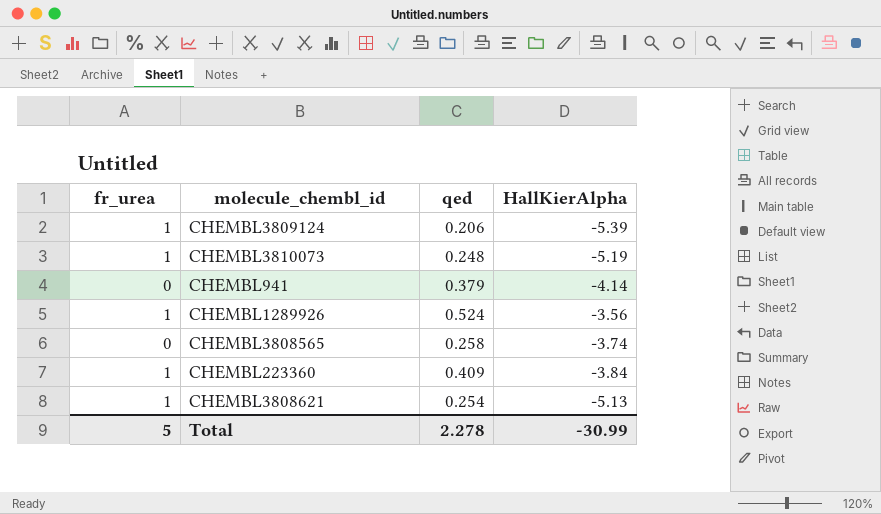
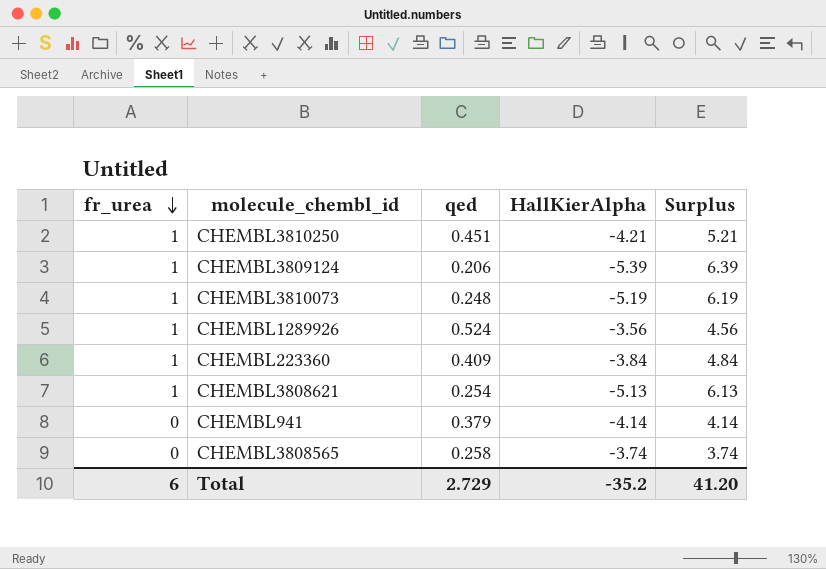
row order: none -> fr_urea descending
column Surplus | formula: none -> [fr_urea] - [HallKierAlpha]
row CHEMBL3810250: none -> 1 | 0.451 | -4.21 | 5.21
Total | fr_urea: 5 -> 6
Total | qed: 2.278 -> 2.729
Total | HallKierAlpha: -30.99 -> -35.2

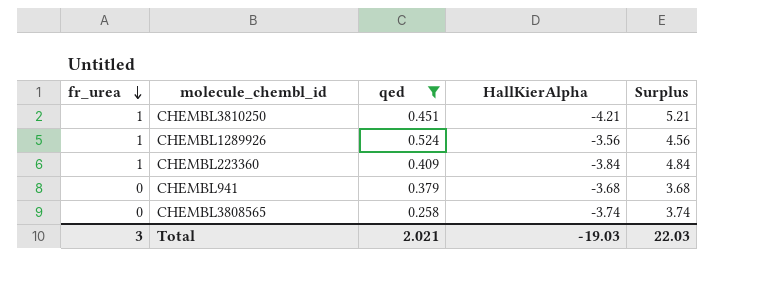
filter: none -> qed >= 0.258
CHEMBL941 | HallKierAlpha: -4.14 -> -3.68
CHEMBL941 | Surplus: 4.14 -> 3.68
Total | fr_urea: 6 -> 3
Total | qed: 2.729 -> 2.021
Total | HallKierAlpha: -35.2 -> -19.03
Total | Surplus: 41.20 -> 22.03

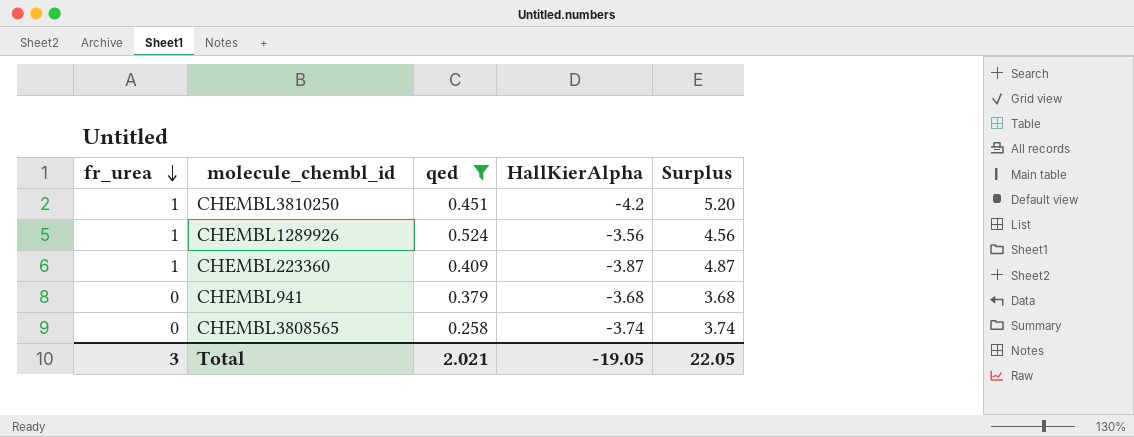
CHEMBL3810250 | HallKierAlpha: -4.21 -> -4.2
CHEMBL3810250 | Surplus: 5.21 -> 5.20
CHEMBL223360 | HallKierAlpha: -3.84 -> -3.87
CHEMBL223360 | Surplus: 4.84 -> 4.87
Total | HallKierAlpha: -19.03 -> -19.05
Total | Surplus: 22.03 -> 22.05

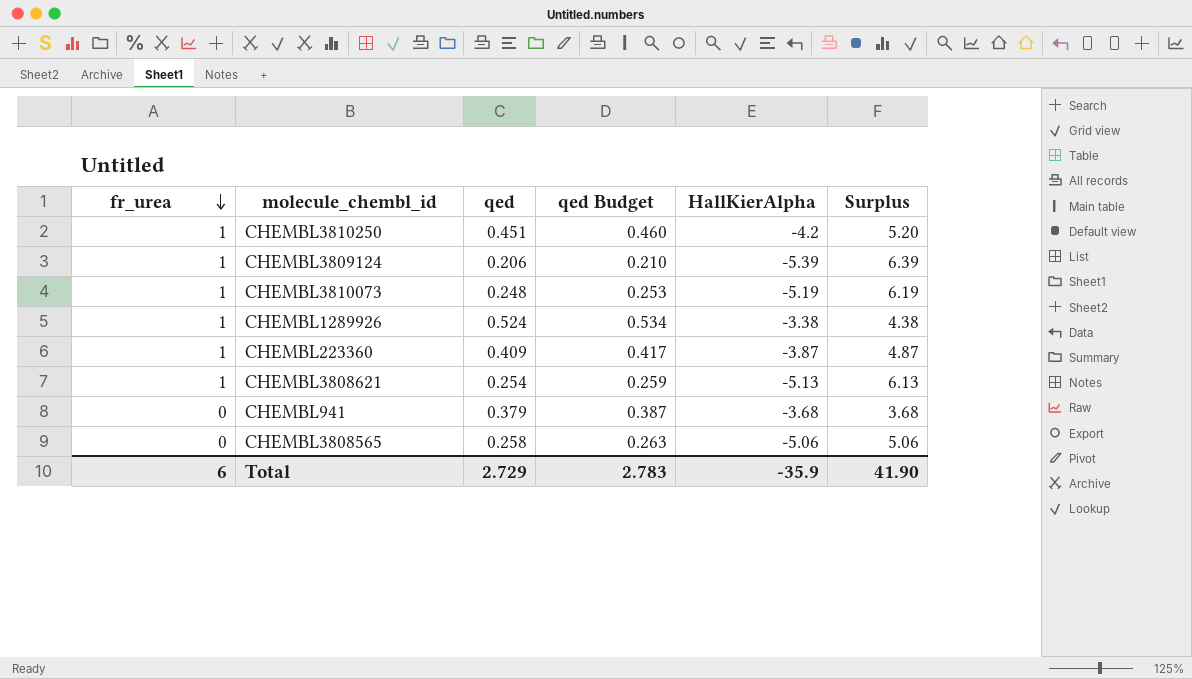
filter: qed >= 0.258 -> none
column qed Budget | formula: none -> [qed] * 1.02
CHEMBL1289926 | HallKierAlpha: -3.56 -> -3.38
CHEMBL1289926 | Surplus: 4.56 -> 4.38
CHEMBL3808565 | HallKierAlpha: -3.74 -> -5.06
CHEMBL3808565 | Surplus: 3.74 -> 5.06
Total | fr_urea: 3 -> 6
Total | qed: 2.021 -> 2.729
Total | HallKierAlpha: -19.05 -> -35.9
Total | Surplus: 22.05 -> 41.90

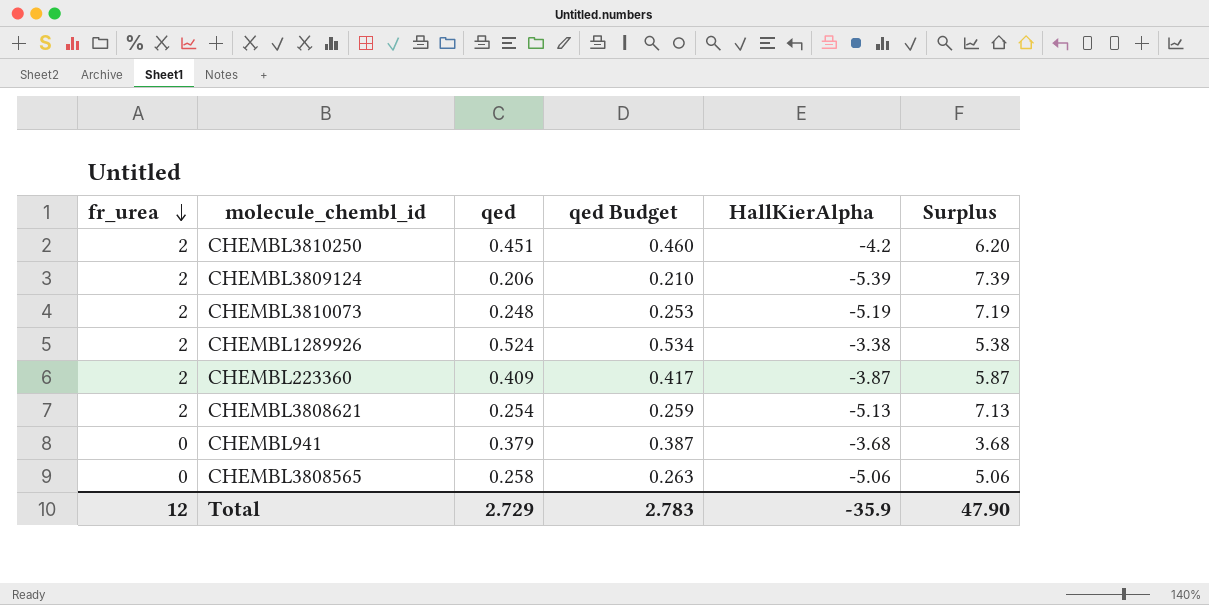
CHEMBL3810250 | fr_urea: 1 -> 2
CHEMBL3810250 | Surplus: 5.20 -> 6.20
CHEMBL3809124 | fr_urea: 1 -> 2
CHEMBL3809124 | Surplus: 6.39 -> 7.39
CHEMBL3810073 | fr_urea: 1 -> 2
CHEMBL3810073 | Surplus: 6.19 -> 7.19
CHEMBL1289926 | fr_urea: 1 -> 2
CHEMBL1289926 | Surplus: 4.38 -> 5.38
CHEMBL223360 | fr_urea: 1 -> 2
CHEMBL223360 | Surplus: 4.87 -> 5.87
CHEMBL3808621 | fr_urea: 1 -> 2
CHEMBL3808621 | Surplus: 6.13 -> 7.13
Total | fr_urea: 6 -> 12
Total | Surplus: 41.90 -> 47.90

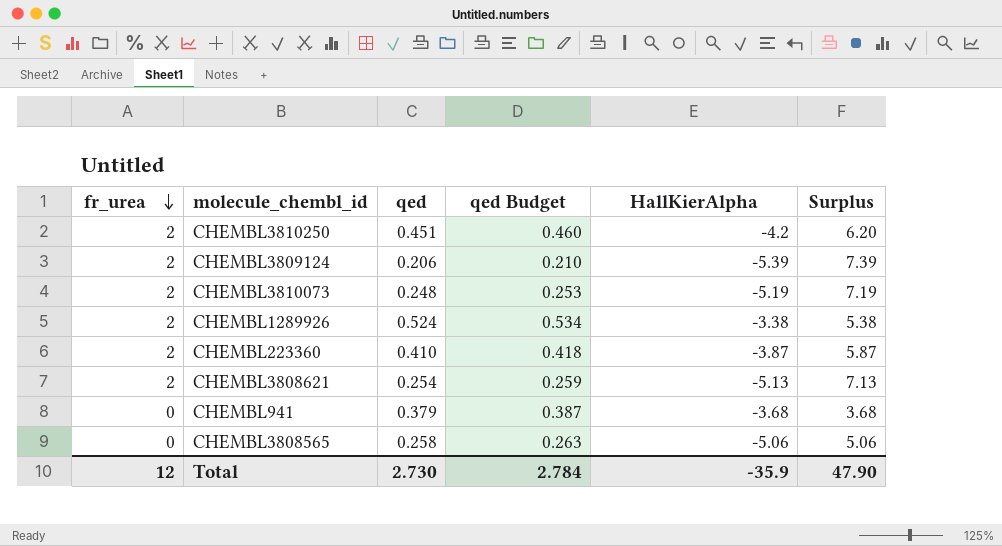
CHEMBL223360 | qed: 0.409 -> 0.410
CHEMBL223360 | qed Budget: 0.417 -> 0.418
Total | qed: 2.729 -> 2.730
Total | qed Budget: 2.783 -> 2.784

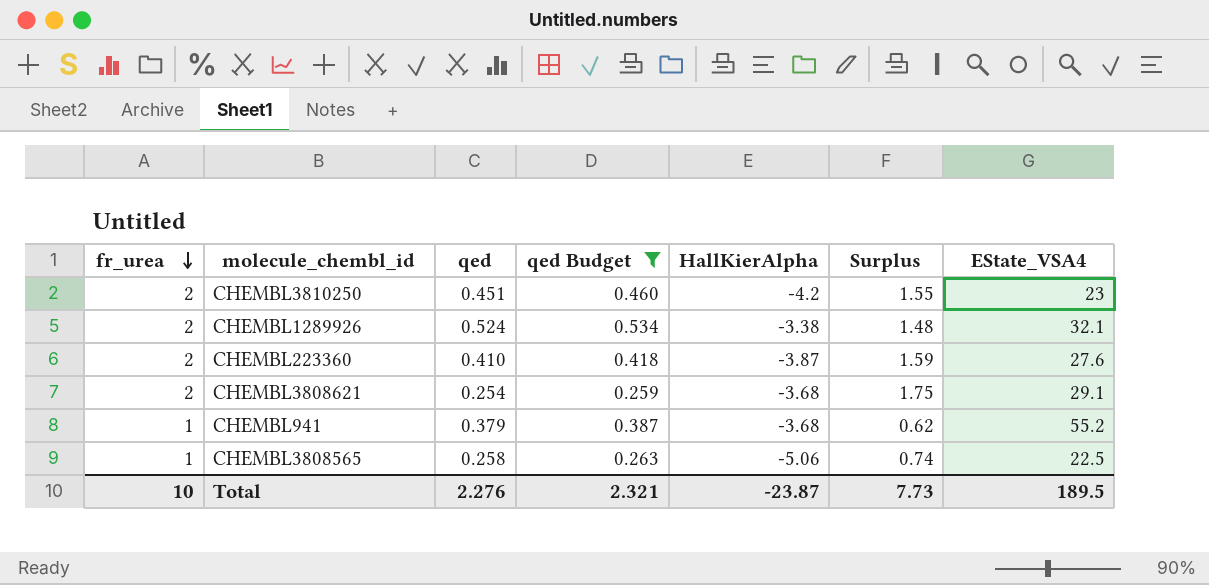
filter: none -> qed Budget >= 0.259
column Surplus | formula: [fr_urea] - [HallKierAlpha] -> [fr_urea] - [qed]
column EState_VSA4 | position: none -> 7
CHEMBL3808621 | HallKierAlpha: -5.13 -> -3.68
CHEMBL941 | fr_urea: 0 -> 1
CHEMBL3808565 | fr_urea: 0 -> 1
Total | fr_urea: 12 -> 10
Total | qed: 2.730 -> 2.276
Total | qed Budget: 2.784 -> 2.321
Total | HallKierAlpha: -35.9 -> -23.87
Total | Surplus: 47.90 -> 7.73

